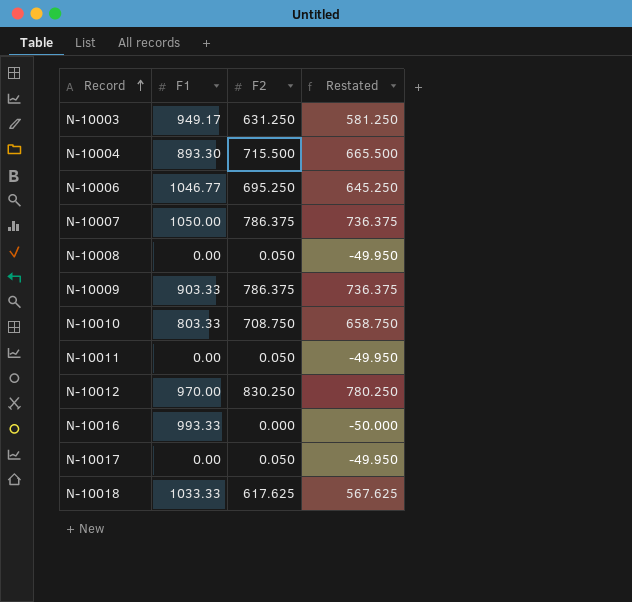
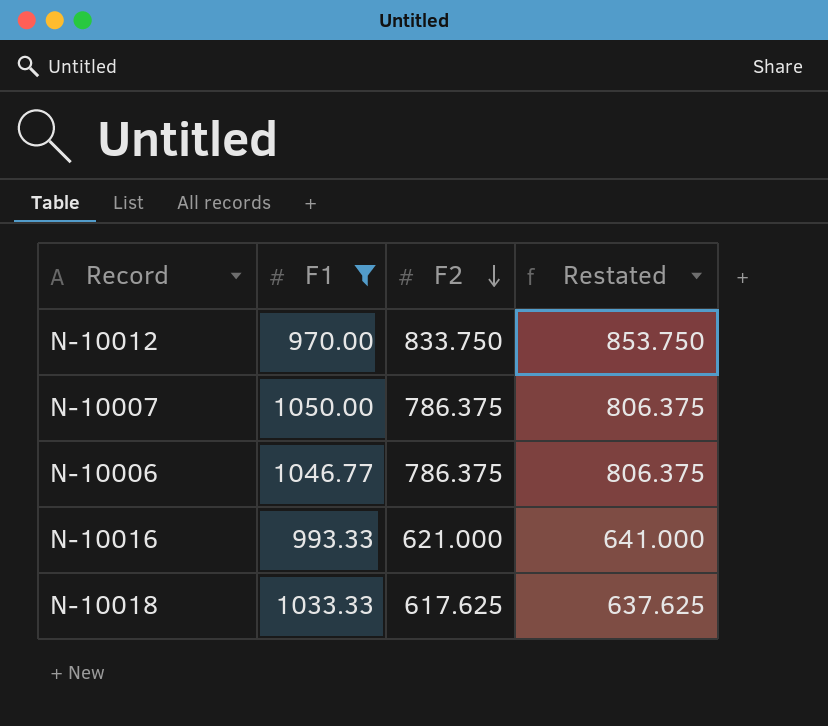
filter: none -> F1 >= 970.00
row order: Record ascending -> F2 descending
column Restated | formula: [F2] - 50 -> [F2] + 20
N-10012 | F2: 830.250 -> 833.750
N-10006 | F2: 695.250 -> 786.375
N-10016 | F2: 0.000 -> 621.000

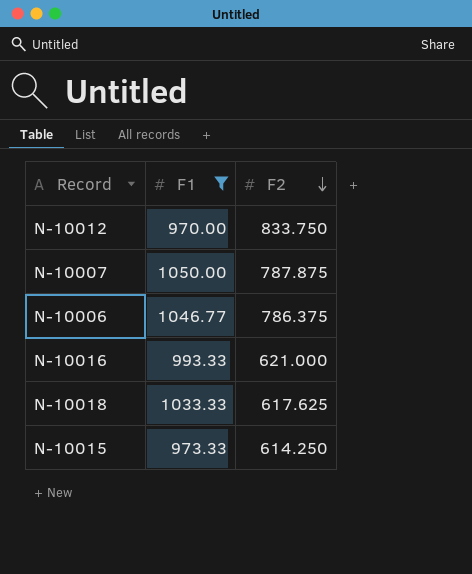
column Restated | formula: [F2] + 20 -> none
N-10007 | F2: 786.375 -> 787.875
row N-10015: none -> 973.33 | 614.250

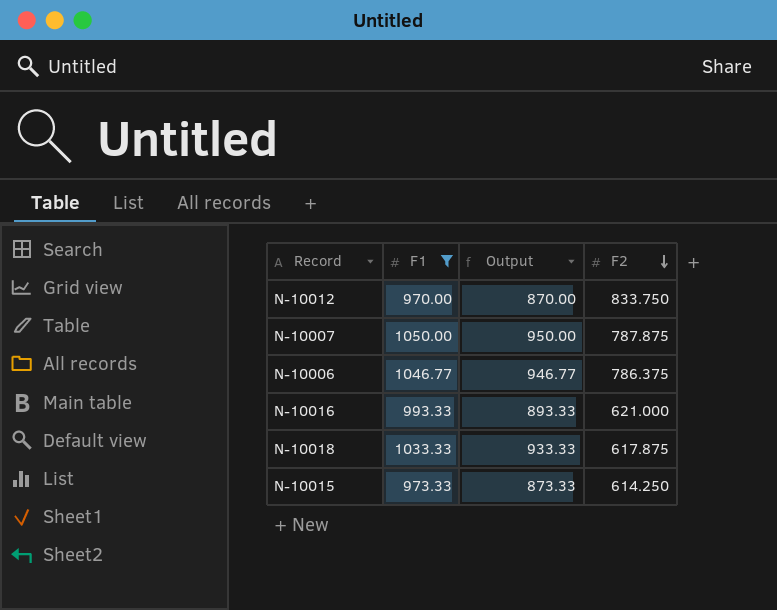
column Output | formula: none -> [F1] - 100
N-10018 | F2: 617.625 -> 617.875

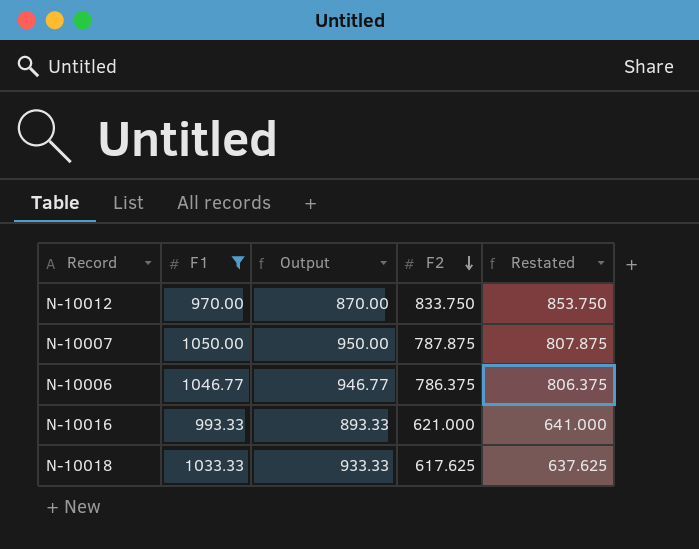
column Restated | formula: none -> [F2] + 20
row N-10015: 973.33 | 873.33 | 614.250 -> none
N-10018 | F2: 617.875 -> 617.625

